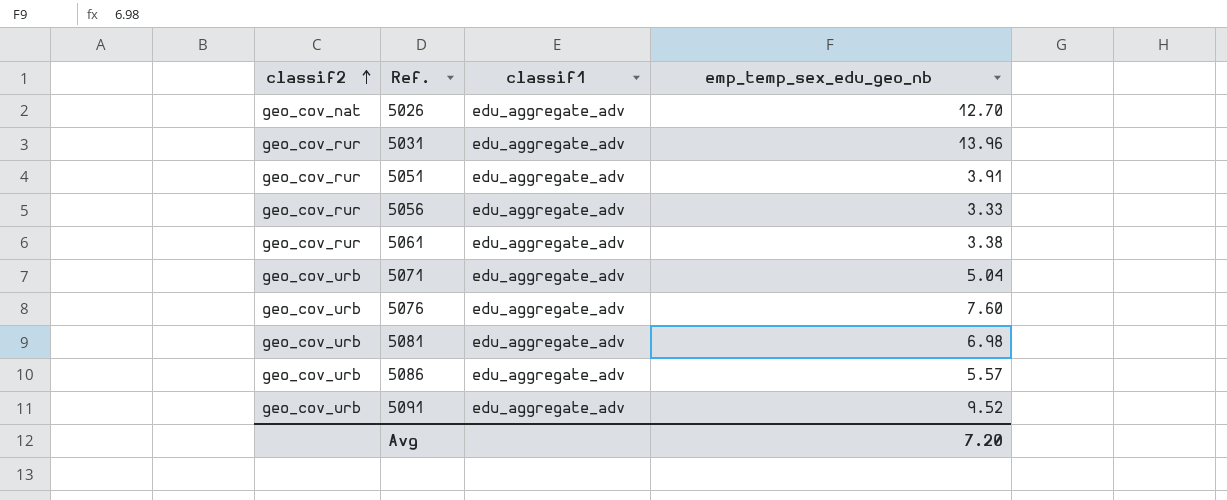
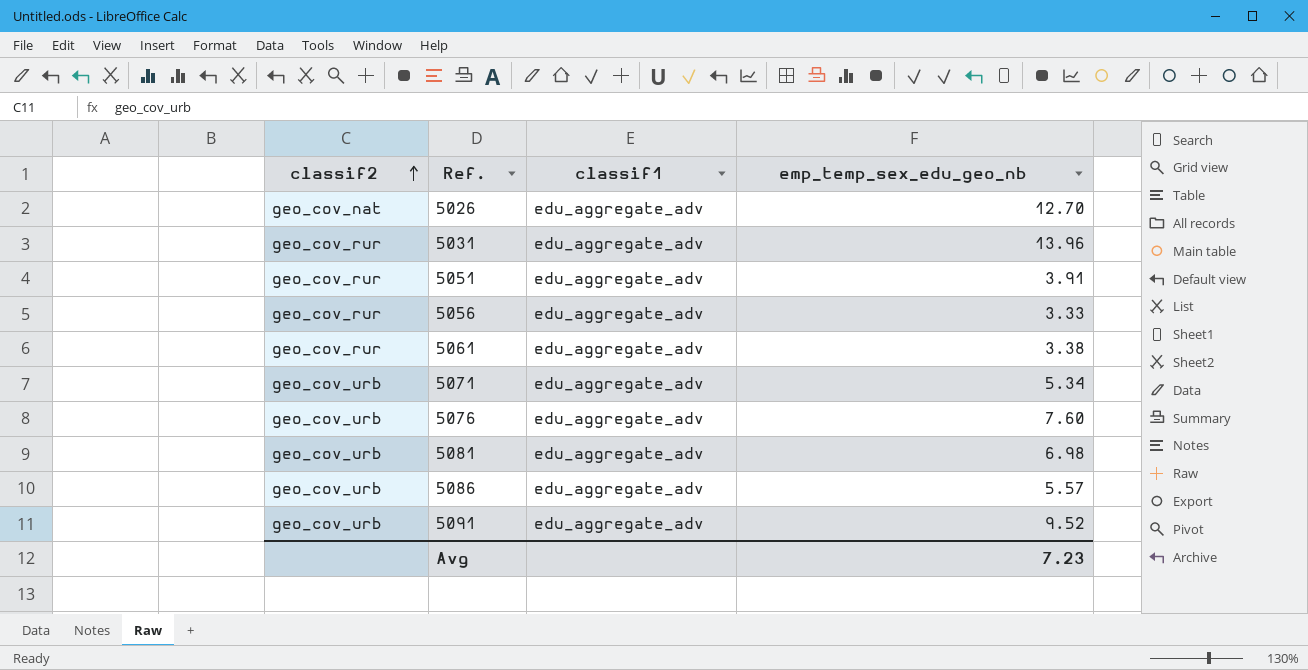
5071 | emp_temp_sex_edu_geo_nb: 5.04 -> 5.34
Avg | emp_temp_sex_edu_geo_nb: 7.20 -> 7.23

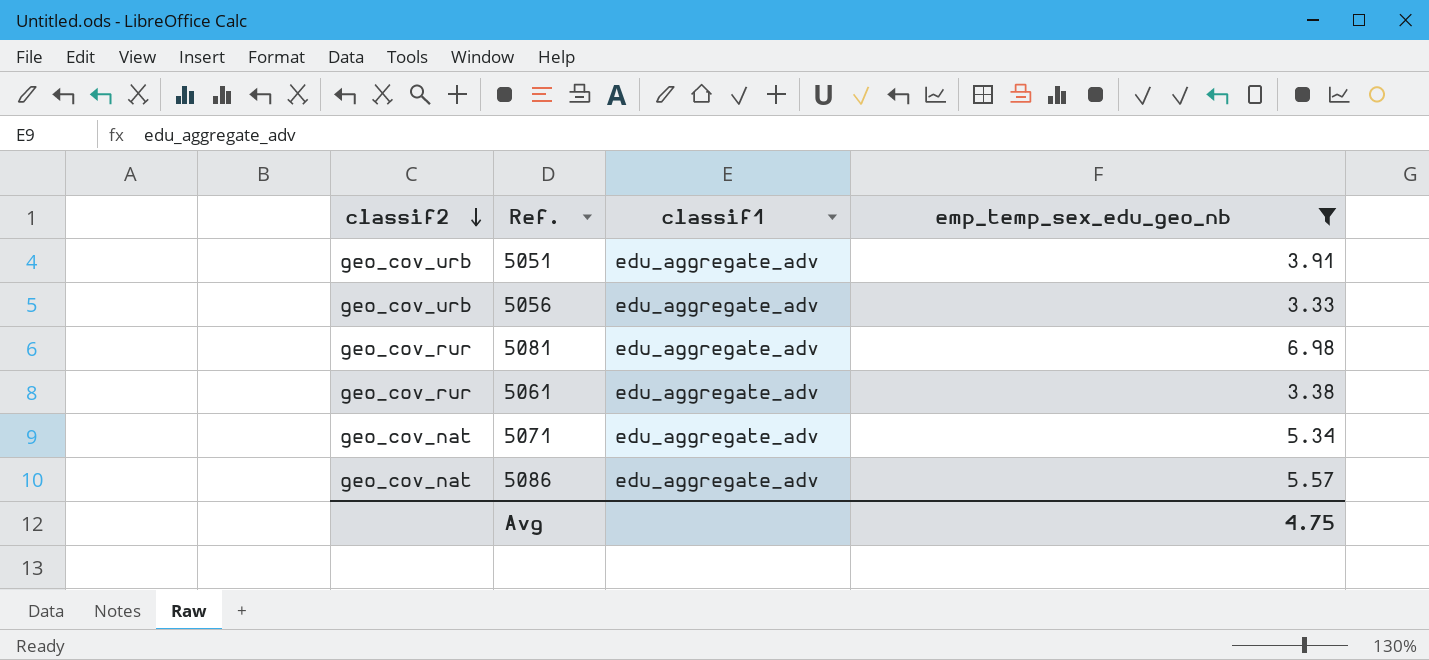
filter: none -> emp_temp_sex_edu_geo_nb <= 6.98
row order: classif2 ascending -> classif2 descending
5051 | classif2: geo_cov_rur -> geo_cov_urb
5056 | classif2: geo_cov_rur -> geo_cov_urb
5081 | classif2: geo_cov_urb -> geo_cov_rur
5071 | classif2: geo_cov_urb -> geo_cov_nat
5086 | classif2: geo_cov_urb -> geo_cov_nat
Avg | emp_temp_sex_edu_geo_nb: 7.23 -> 4.75

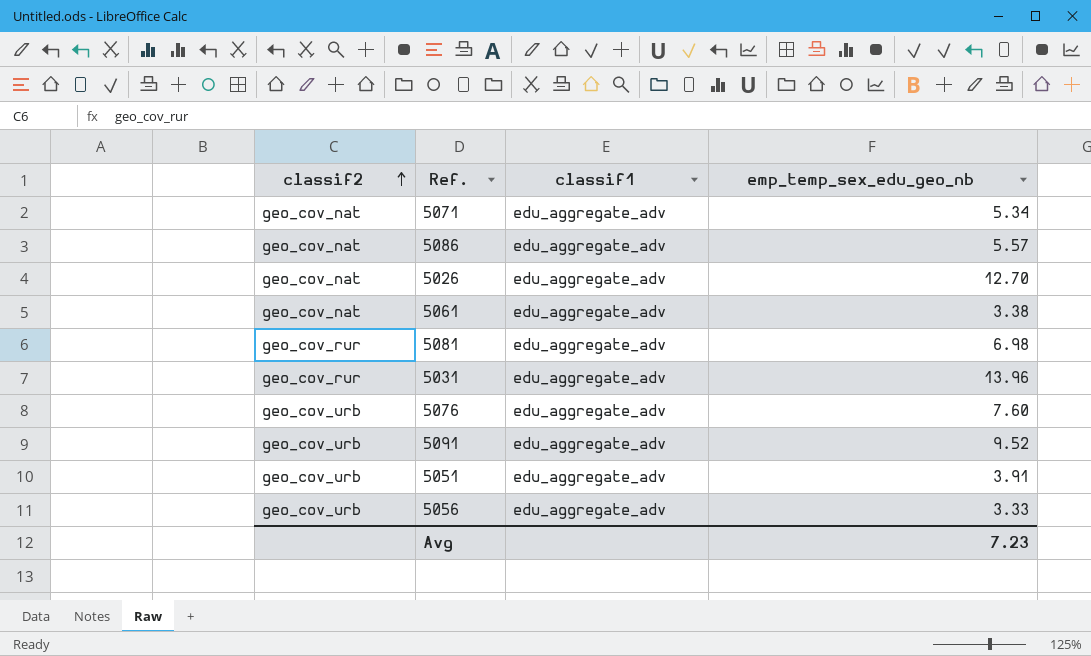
filter: emp_temp_sex_edu_geo_nb <= 6.98 -> none
row order: classif2 descending -> classif2 ascending
5061 | classif2: geo_cov_rur -> geo_cov_nat
Avg | emp_temp_sex_edu_geo_nb: 4.75 -> 7.23

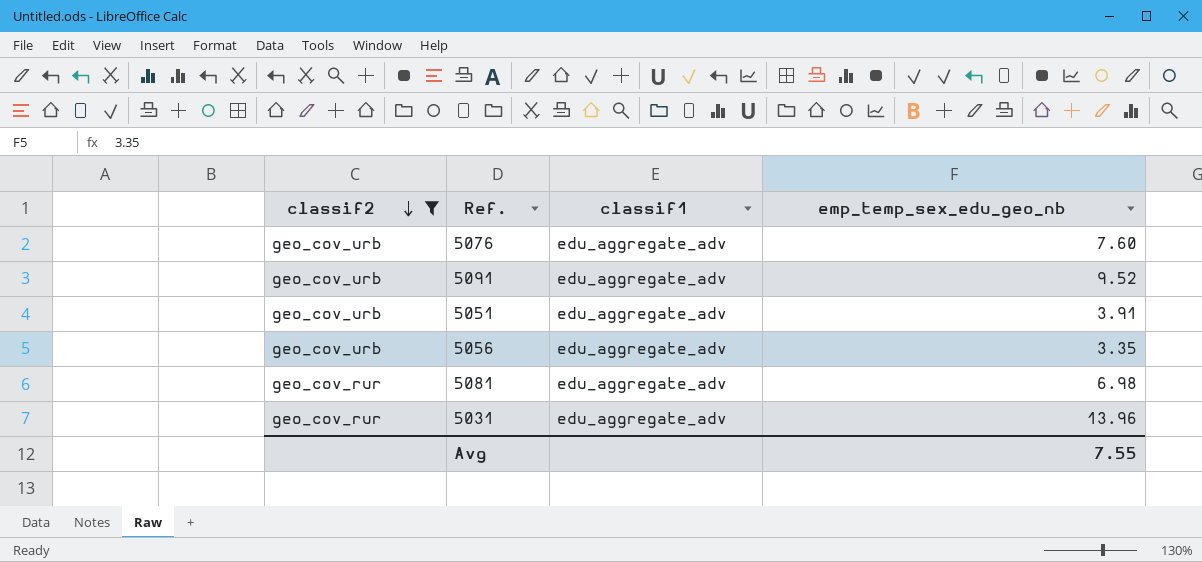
filter: none -> classif2 != geo_cov_nat
row order: classif2 ascending -> classif2 descending
5056 | emp_temp_sex_edu_geo_nb: 3.33 -> 3.35
Avg | emp_temp_sex_edu_geo_nb: 7.23 -> 7.55

